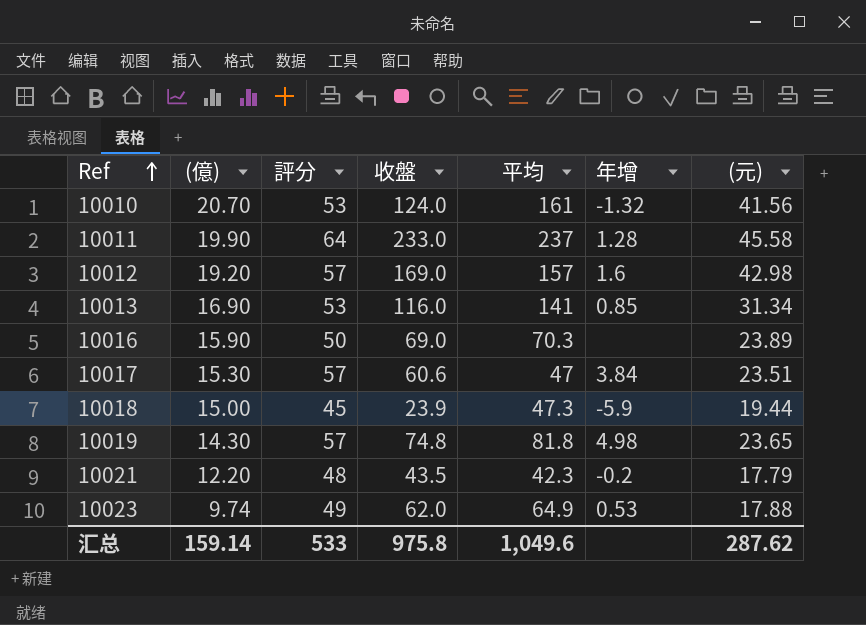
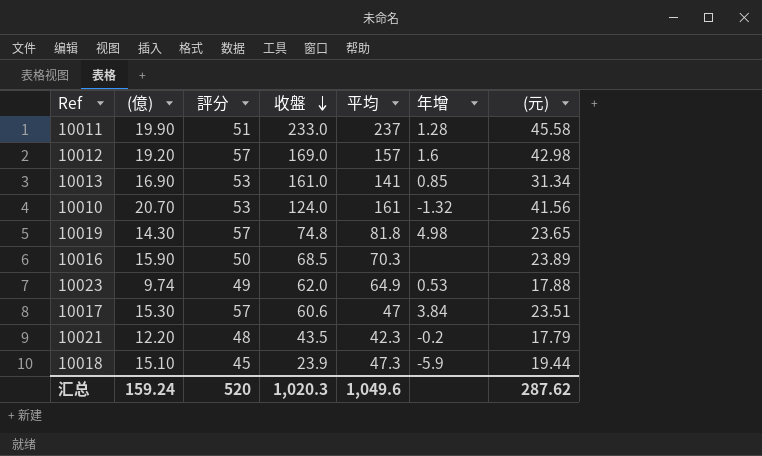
row order: Ref ascending -> 收盤 descending
10011 | 評分: 64 -> 51
10013 | 收盤: 116.0 -> 161.0
10016 | 收盤: 69.0 -> 68.5
10018 | (億): 15.00 -> 15.10
汇总 | (億): 159.14 -> 159.24
汇总 | 評分: 533 -> 520
汇总 | 收盤: 975.8 -> 1,020.3

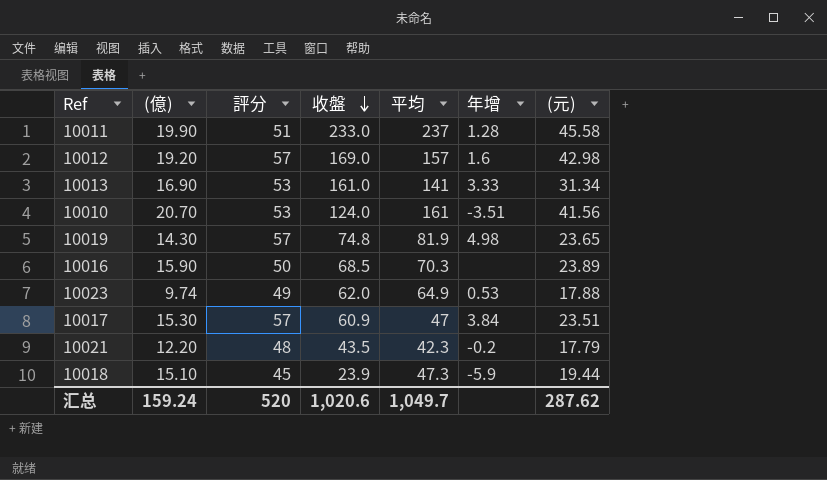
10013 | 年增: 0.85 -> 3.33
10010 | 年增: -1.32 -> -3.51
10019 | 平均: 81.8 -> 81.9
10017 | 收盤: 60.6 -> 60.9
汇总 | 收盤: 1,020.3 -> 1,020.6
汇总 | 平均: 1,049.6 -> 1,049.7

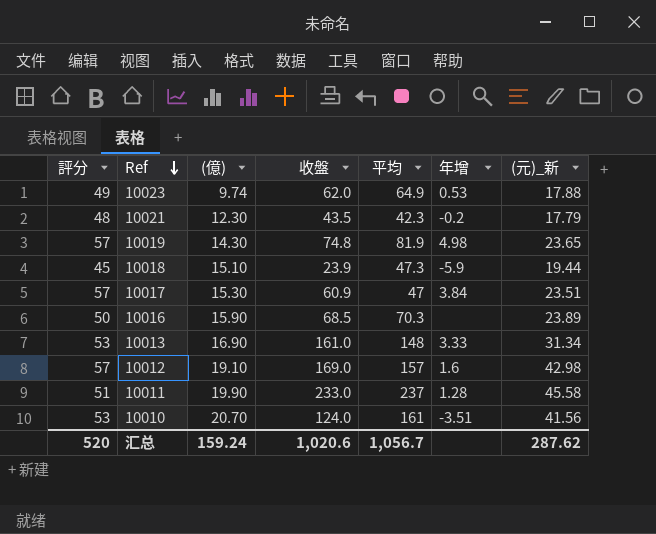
row order: 收盤 descending -> Ref descending
column 評分 | position: 3 -> 1
column name: (元) -> (元)_新
10021 | (億): 12.20 -> 12.30
10013 | 平均: 141 -> 148
10012 | (億): 19.20 -> 19.10
汇总 | 平均: 1,049.7 -> 1,056.7

